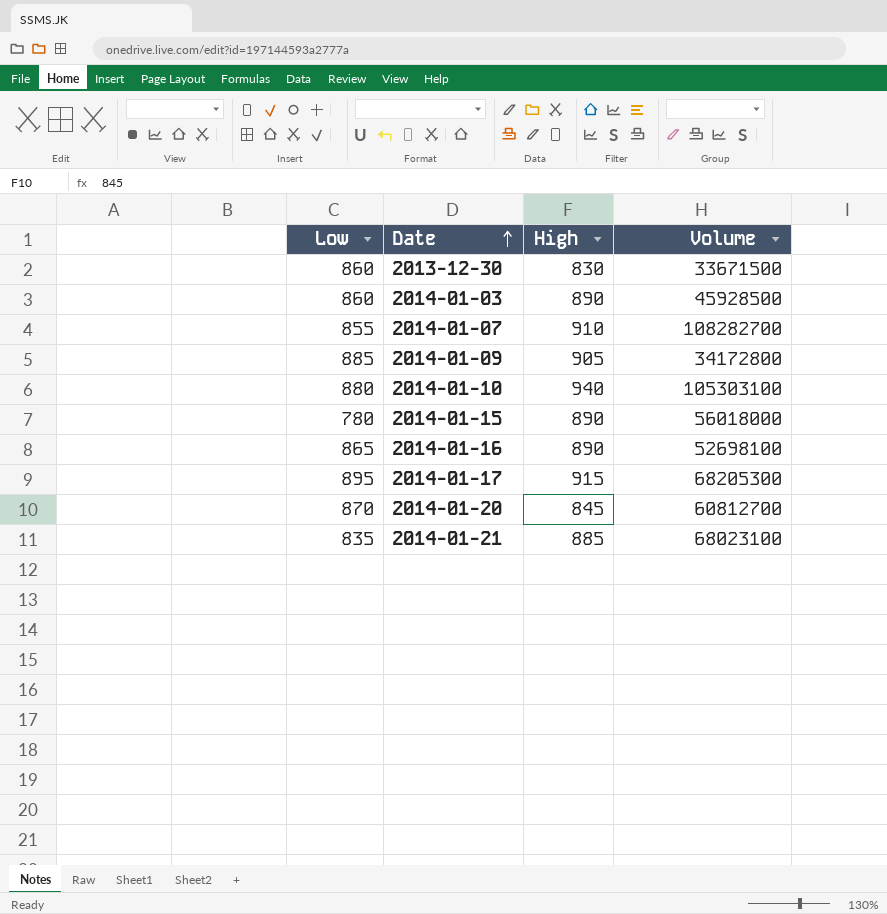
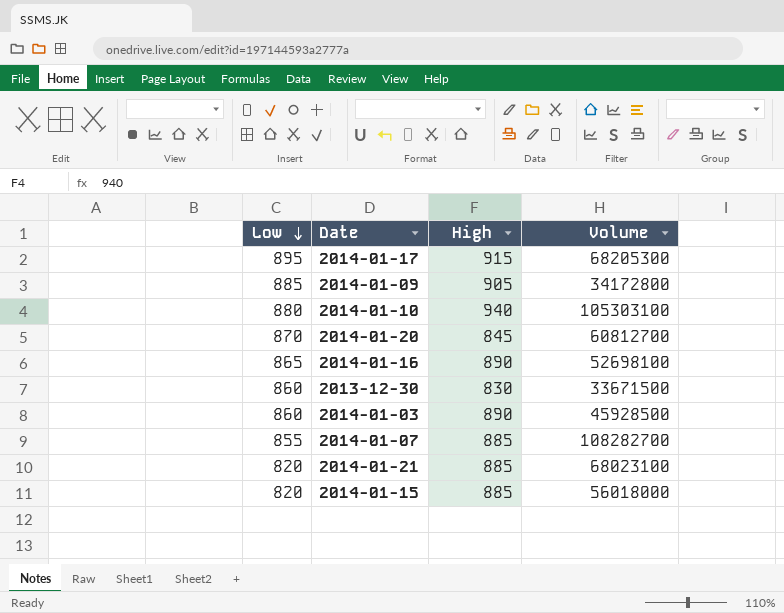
row order: Date ascending -> Low descending
2014-01-07 | High: 910 -> 885
2014-01-21 | Low: 835 -> 820
2014-01-15 | Low: 780 -> 820
2014-01-15 | High: 890 -> 885

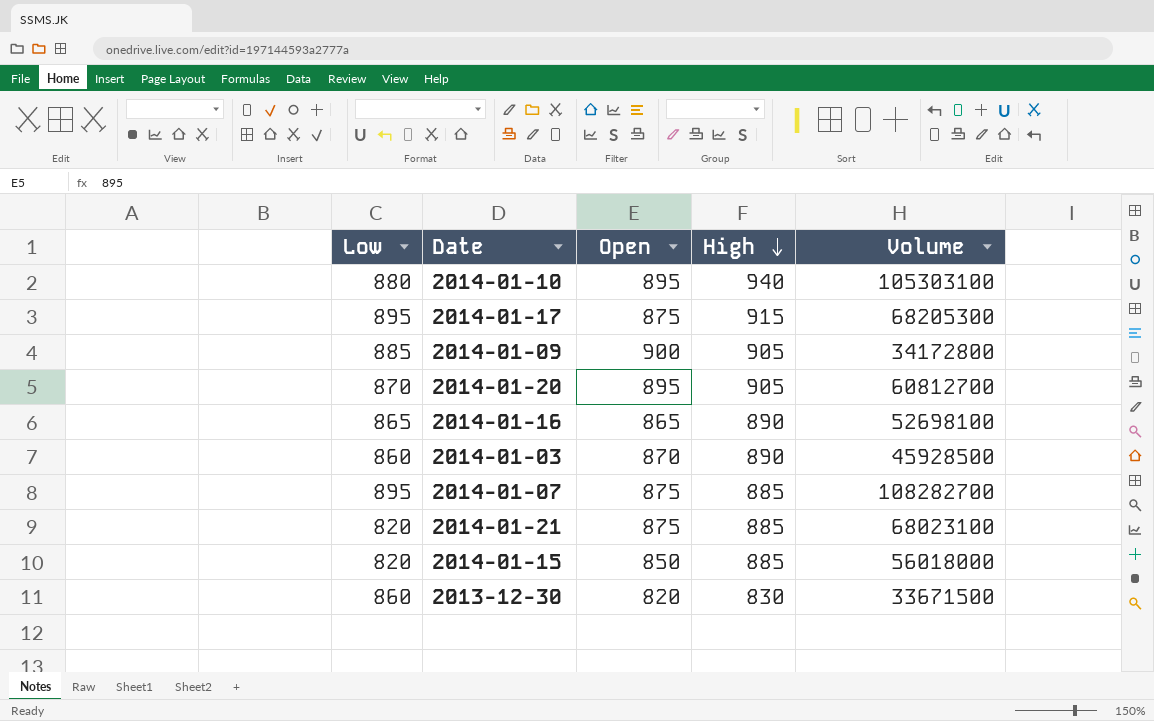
row order: Low descending -> High descending
column Open | position: none -> 3
2014-01-20 | High: 845 -> 905
2014-01-07 | Low: 855 -> 895

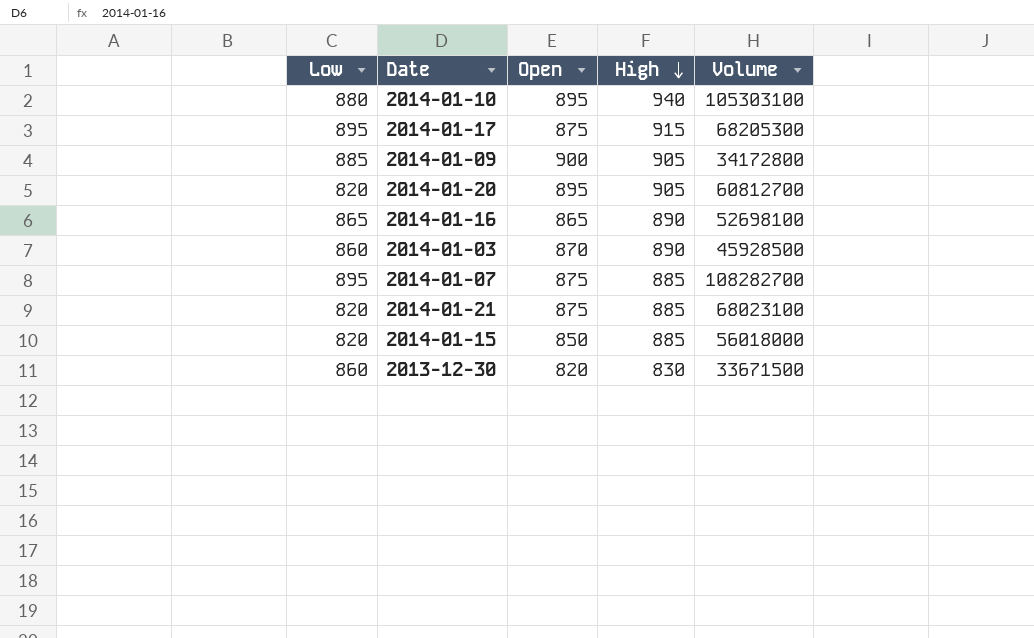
2014-01-20 | Low: 870 -> 820

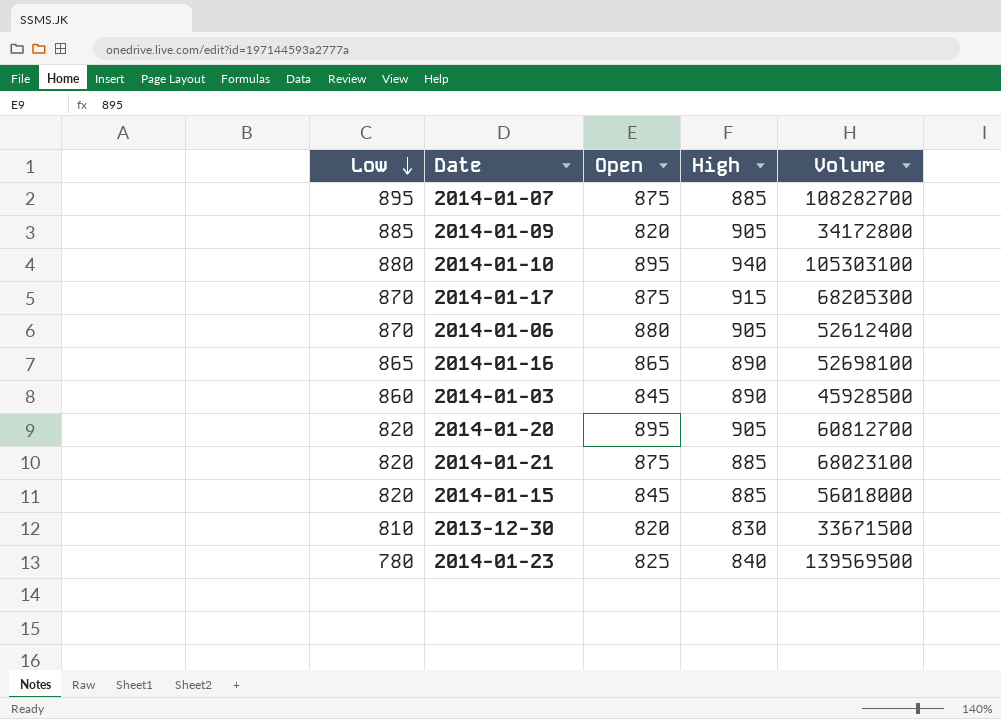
row order: High descending -> Low descending
2014-01-09 | Open: 900 -> 820
2014-01-17 | Low: 895 -> 870
row 2014-01-06: none -> 870 | 880 | 905 | 52612400
2014-01-03 | Open: 870 -> 845
2014-01-15 | Open: 850 -> 845
2013-12-30 | Low: 860 -> 810
row 2014-01-23: none -> 780 | 825 | 840 | 139569500

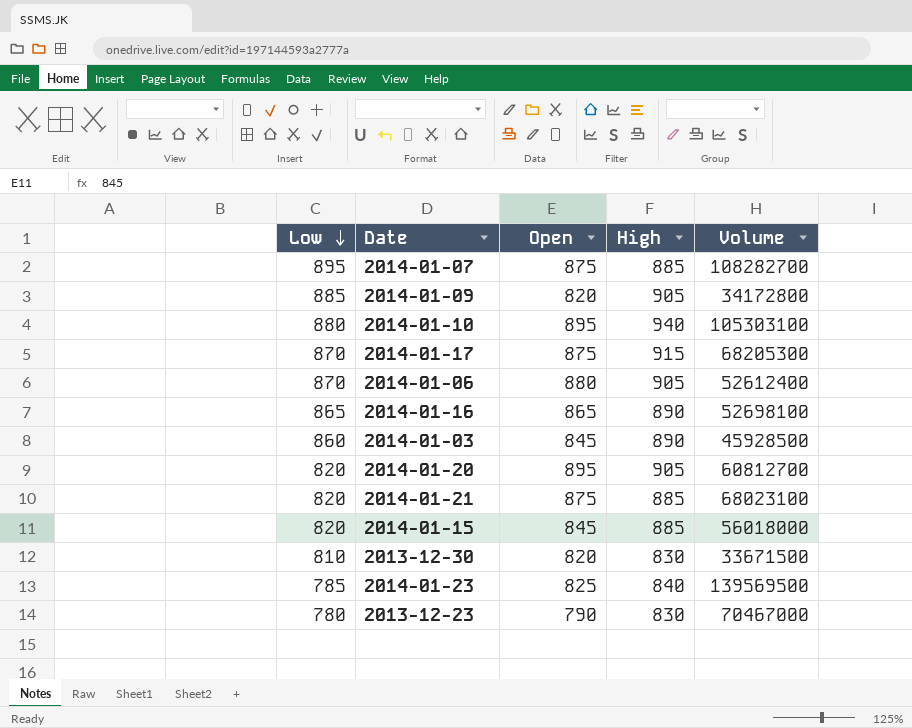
2014-01-23 | Low: 780 -> 785
row 2013-12-23: none -> 780 | 790 | 830 | 70467000

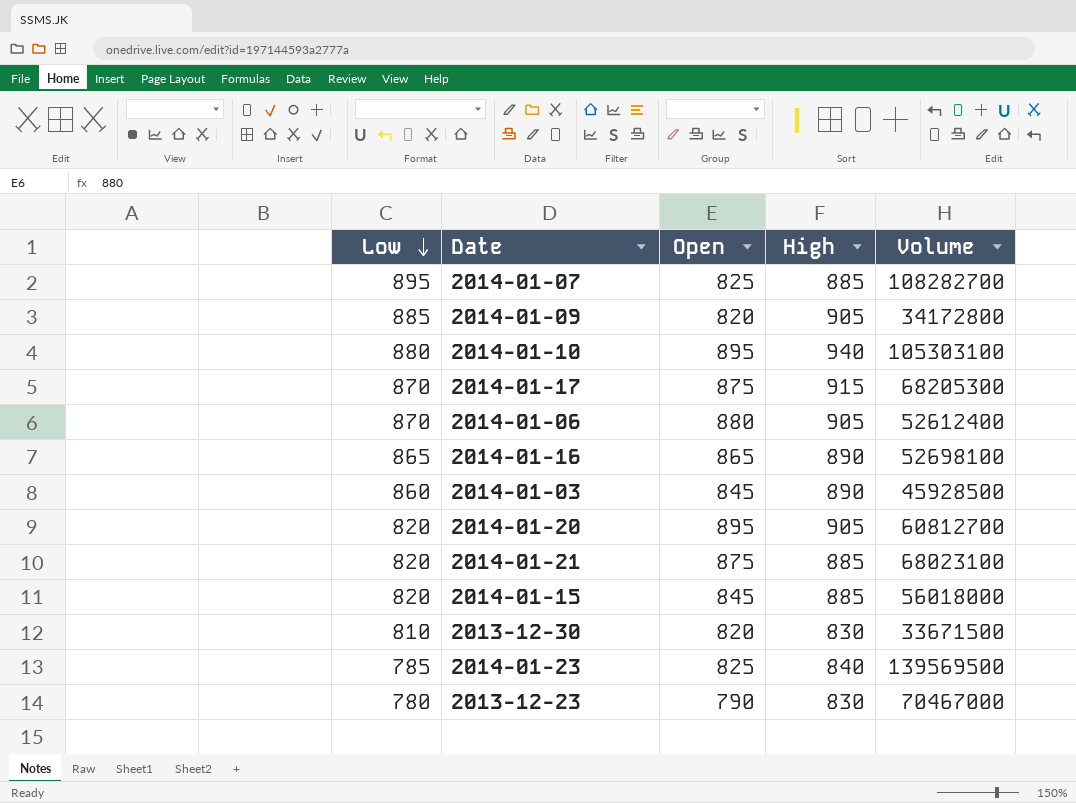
2014-01-07 | Open: 875 -> 825

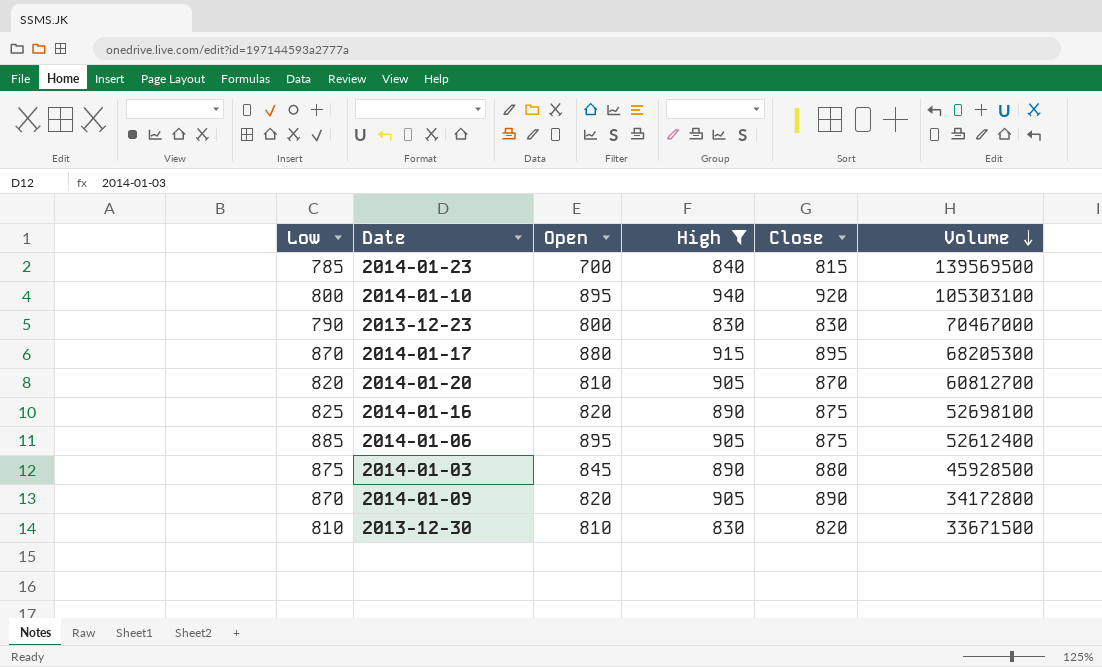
filter: none -> High != 885
row order: Low descending -> Volume descending
column Close | position: none -> 5
2014-01-23 | Open: 825 -> 700
2014-01-10 | Low: 880 -> 800
2013-12-23 | Low: 780 -> 790
2013-12-23 | Open: 790 -> 800
2014-01-17 | Open: 875 -> 880
2014-01-20 | Open: 895 -> 810
2014-01-16 | Low: 865 -> 825
2014-01-16 | Open: 865 -> 820
2014-01-06 | Low: 870 -> 885
2014-01-06 | Open: 880 -> 895
2014-01-03 | Low: 860 -> 875
2014-01-09 | Low: 885 -> 870
2013-12-30 | Open: 820 -> 810

